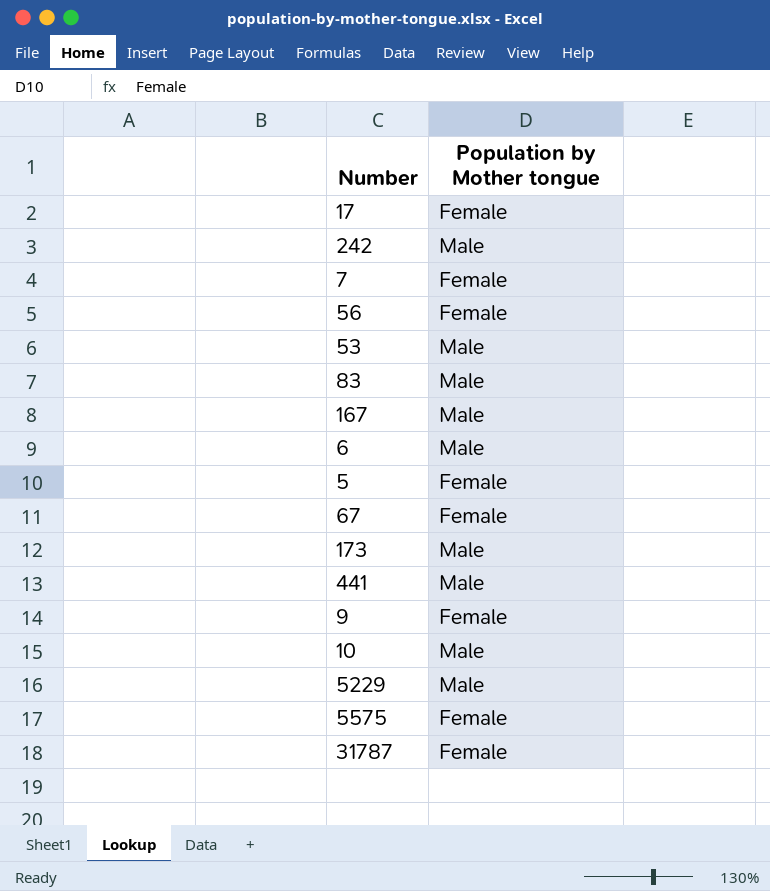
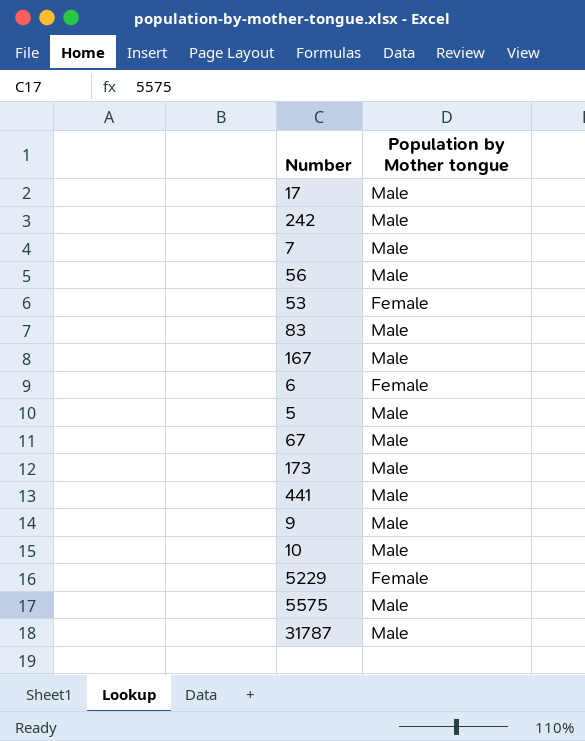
17 | Population by Mother tongue: Female -> Male
7 | Population by Mother tongue: Female -> Male
56 | Population by Mother tongue: Female -> Male
53 | Population by Mother tongue: Male -> Female
6 | Population by Mother tongue: Male -> Female
5 | Population by Mother tongue: Female -> Male
67 | Population by Mother tongue: Female -> Male
9 | Population by Mother tongue: Female -> Male
5229 | Population by Mother tongue: Male -> Female
5575 | Population by Mother tongue: Female -> Male
31787 | Population by Mother tongue: Female -> Male

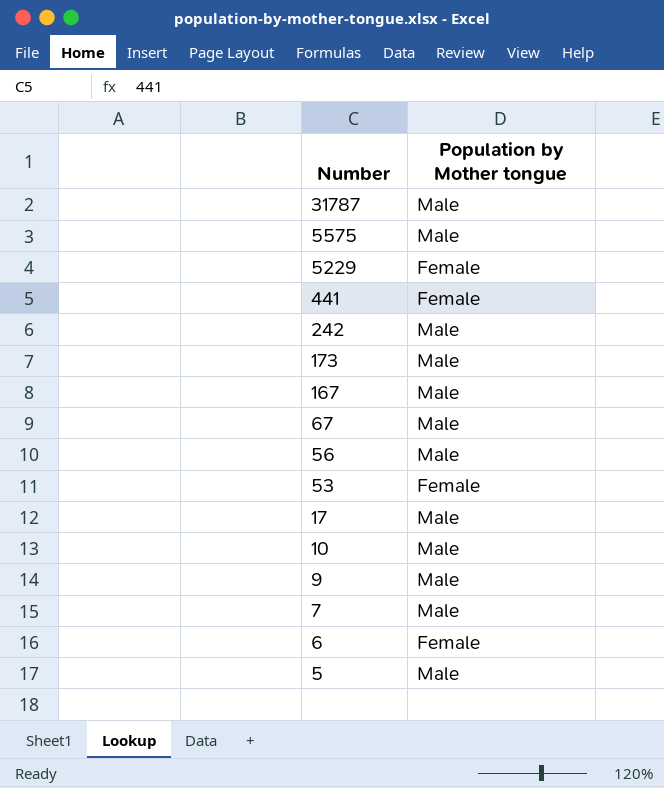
row order: none -> Number descending
row 83: Male -> none
441 | Population by Mother tongue: Male -> Female

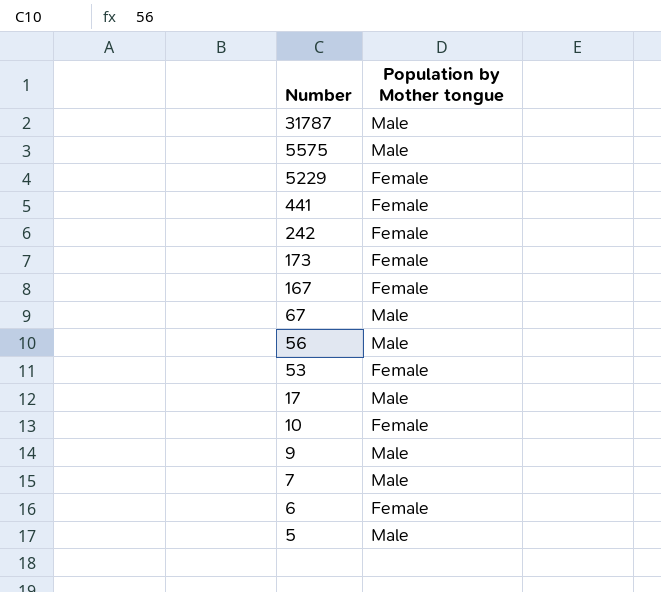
242 | Population by Mother tongue: Male -> Female
173 | Population by Mother tongue: Male -> Female
167 | Population by Mother tongue: Male -> Female
10 | Population by Mother tongue: Male -> Female

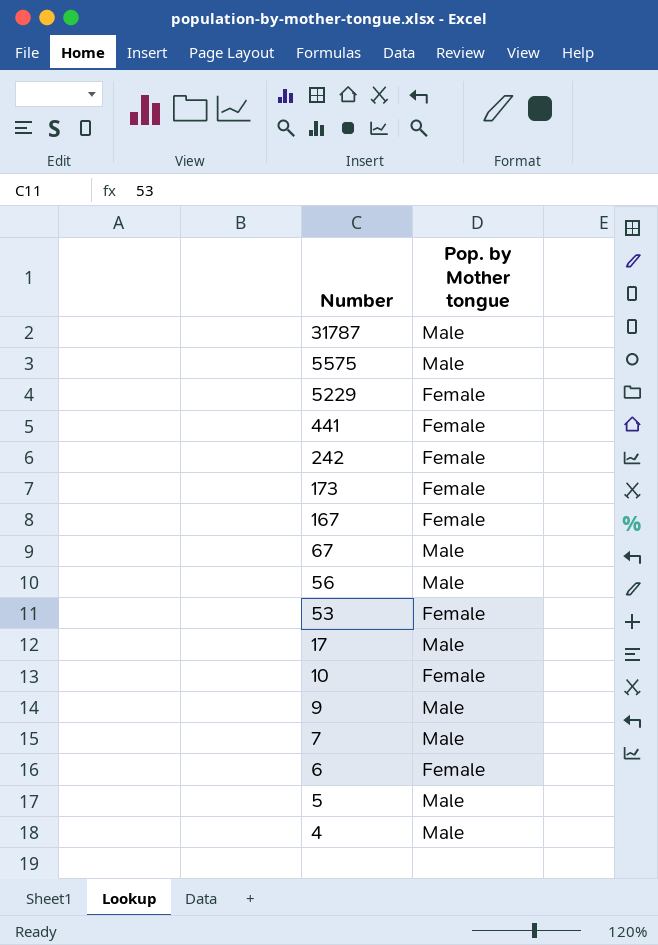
column name: Population by Mother tongue -> Pop. by Mother tongue
row 4: none -> Male

